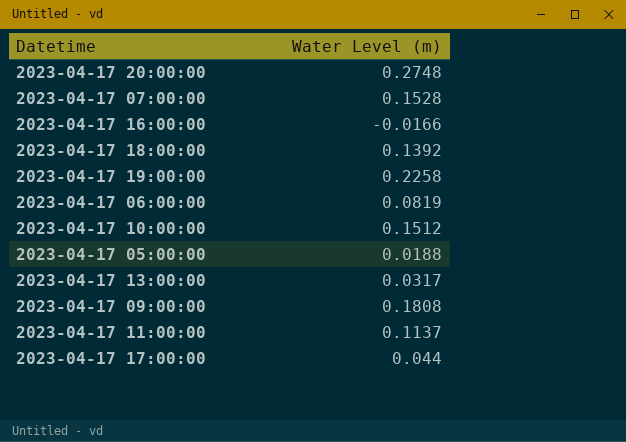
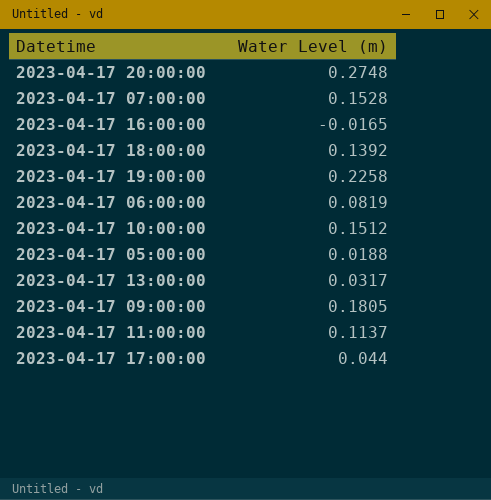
2023-04-17 16:00:00 | Water Level (m): -0.0166 -> -0.0165
2023-04-17 09:00:00 | Water Level (m): 0.1808 -> 0.1805

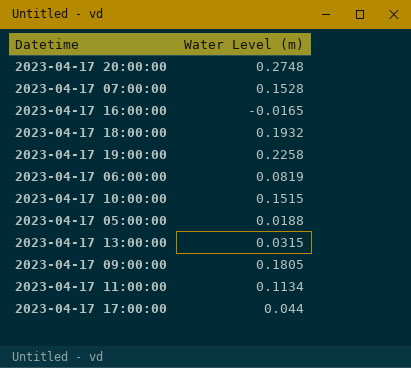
2023-04-17 18:00:00 | Water Level (m): 0.1392 -> 0.1932
2023-04-17 10:00:00 | Water Level (m): 0.1512 -> 0.1515
2023-04-17 13:00:00 | Water Level (m): 0.0317 -> 0.0315
2023-04-17 11:00:00 | Water Level (m): 0.1137 -> 0.1134

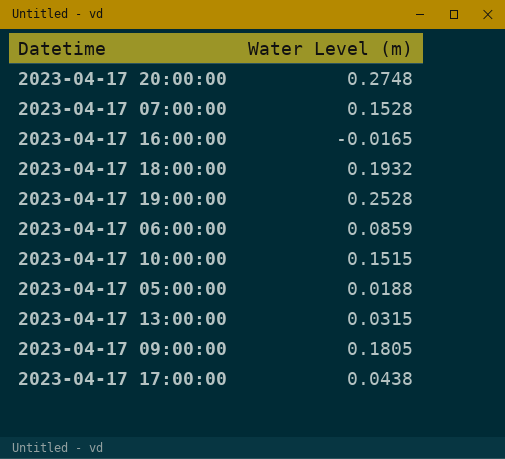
row 2023-04-17 11:00:00: 0.1134 -> none
2023-04-17 19:00:00 | Water Level (m): 0.2258 -> 0.2528
2023-04-17 06:00:00 | Water Level (m): 0.0819 -> 0.0859
2023-04-17 17:00:00 | Water Level (m): 0.044 -> 0.0438

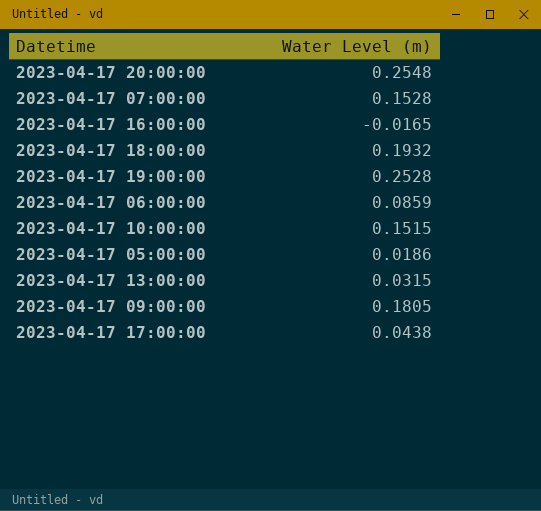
2023-04-17 20:00:00 | Water Level (m): 0.2748 -> 0.2548
2023-04-17 05:00:00 | Water Level (m): 0.0188 -> 0.0186

